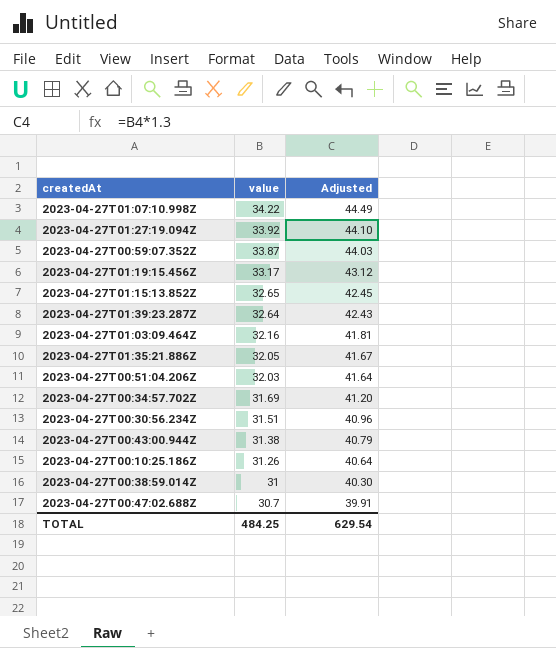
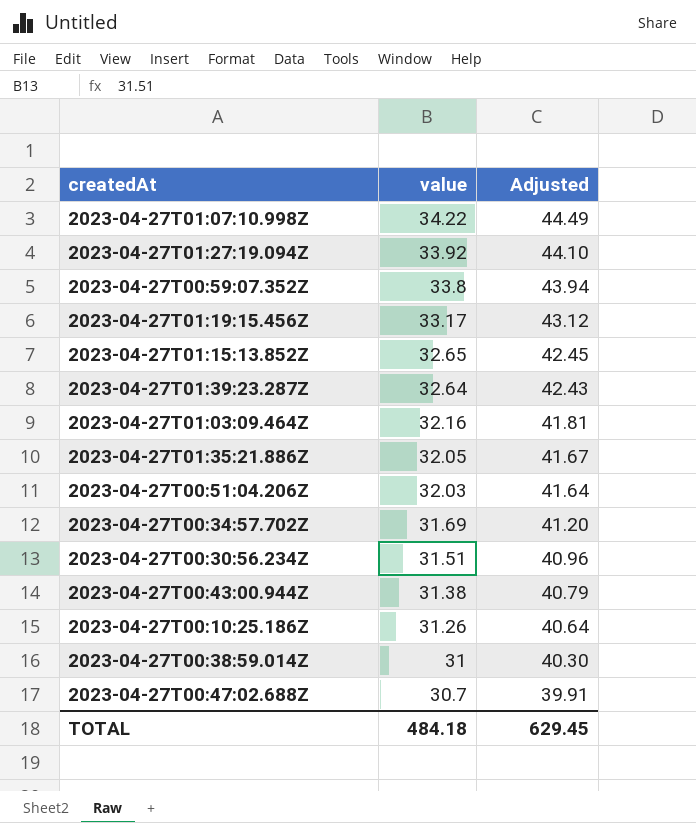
2023-04-27T00:59:07.352Z | value: 33.87 -> 33.8
2023-04-27T00:59:07.352Z | Adjusted: 44.03 -> 43.94
TOTAL | value: 484.25 -> 484.18
TOTAL | Adjusted: 629.54 -> 629.45

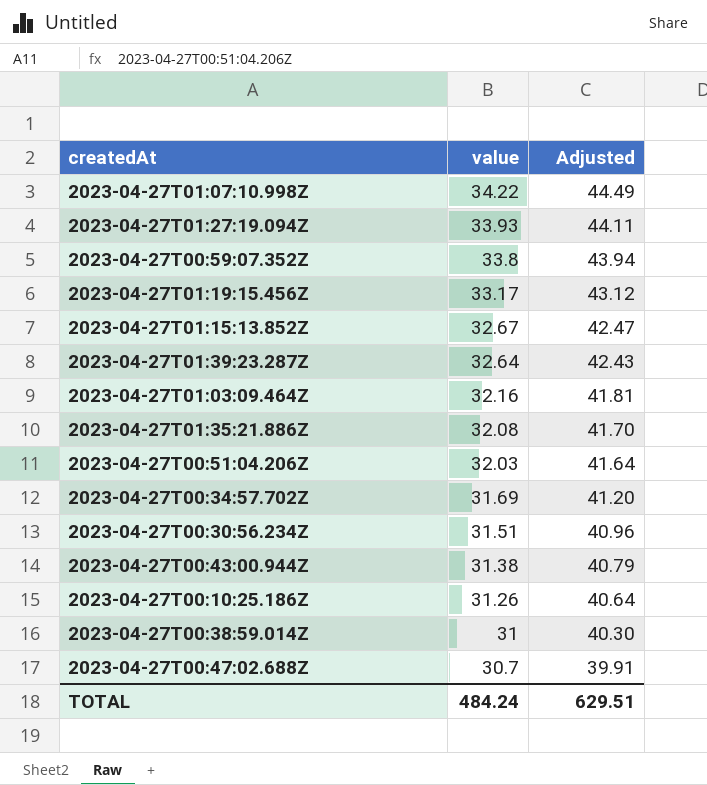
2023-04-27T01:27:19.094Z | value: 33.92 -> 33.93
2023-04-27T01:27:19.094Z | Adjusted: 44.10 -> 44.11
2023-04-27T01:15:13.852Z | value: 32.65 -> 32.67
2023-04-27T01:15:13.852Z | Adjusted: 42.45 -> 42.47
2023-04-27T01:35:21.886Z | value: 32.05 -> 32.08
2023-04-27T01:35:21.886Z | Adjusted: 41.67 -> 41.70
TOTAL | value: 484.18 -> 484.24
TOTAL | Adjusted: 629.45 -> 629.51

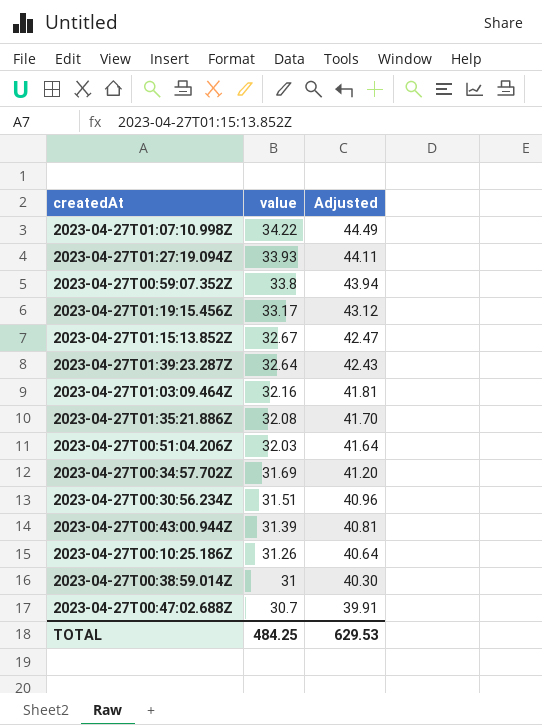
2023-04-27T00:43:00.944Z | value: 31.38 -> 31.39
2023-04-27T00:43:00.944Z | Adjusted: 40.79 -> 40.81
TOTAL | value: 484.24 -> 484.25
TOTAL | Adjusted: 629.51 -> 629.53

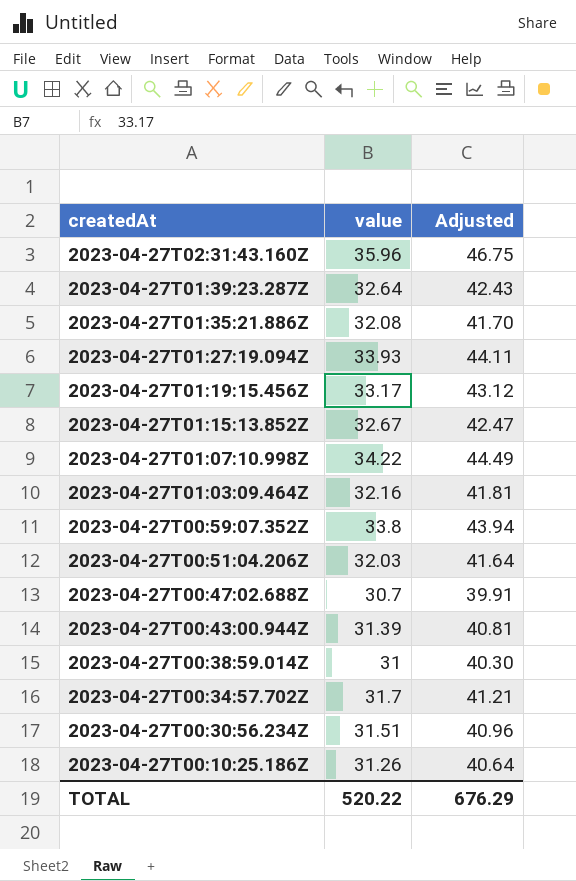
row order: value descending -> createdAt descending
row 2023-04-27T02:31:43.160Z: none -> 35.96 | 46.75
2023-04-27T00:34:57.702Z | value: 31.69 -> 31.7
2023-04-27T00:34:57.702Z | Adjusted: 41.20 -> 41.21
TOTAL | value: 484.25 -> 520.22
TOTAL | Adjusted: 629.53 -> 676.29

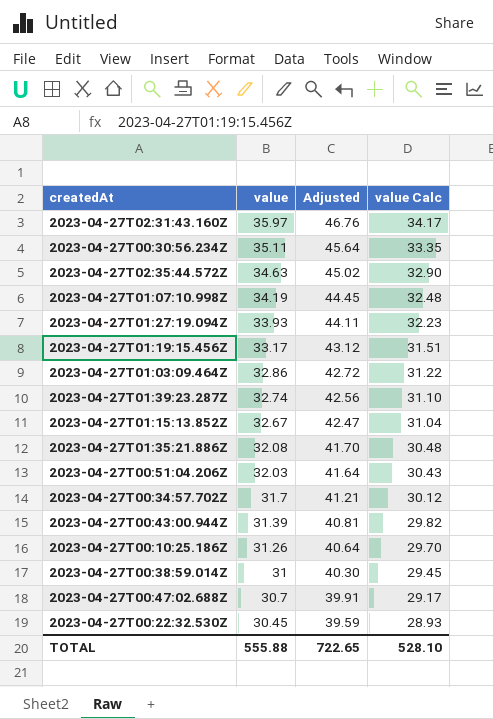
row order: createdAt descending -> value descending
column value Calc | formula: none -> [value] * 0.95
row 2023-04-27T00:59:07.352Z: 33.8 | 43.94 -> none
2023-04-27T02:31:43.160Z | value: 35.96 -> 35.97
2023-04-27T02:31:43.160Z | Adjusted: 46.75 -> 46.76
2023-04-27T00:30:56.234Z | value: 31.51 -> 35.11
2023-04-27T00:30:56.234Z | Adjusted: 40.96 -> 45.64
row 2023-04-27T02:35:44.572Z: none -> 34.63 | 45.02 | 32.90
2023-04-27T01:07:10.998Z | value: 34.22 -> 34.19
2023-04-27T01:07:10.998Z | Adjusted: 44.49 -> 44.45
2023-04-27T01:03:09.464Z | value: 32.16 -> 32.86
2023-04-27T01:03:09.464Z | Adjusted: 41.81 -> 42.72
2023-04-27T01:39:23.287Z | value: 32.64 -> 32.74
2023-04-27T01:39:23.287Z | Adjusted: 42.43 -> 42.56
row 2023-04-27T00:22:32.530Z: none -> 30.45 | 39.59 | 28.93
TOTAL | value: 520.22 -> 555.88
TOTAL | Adjusted: 676.29 -> 722.65

